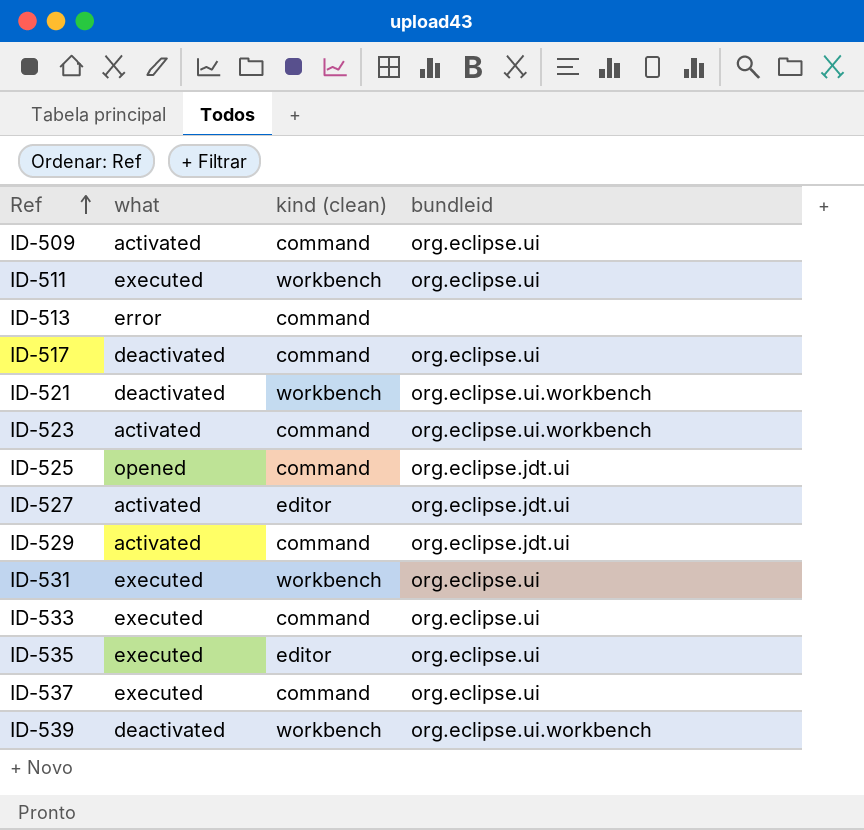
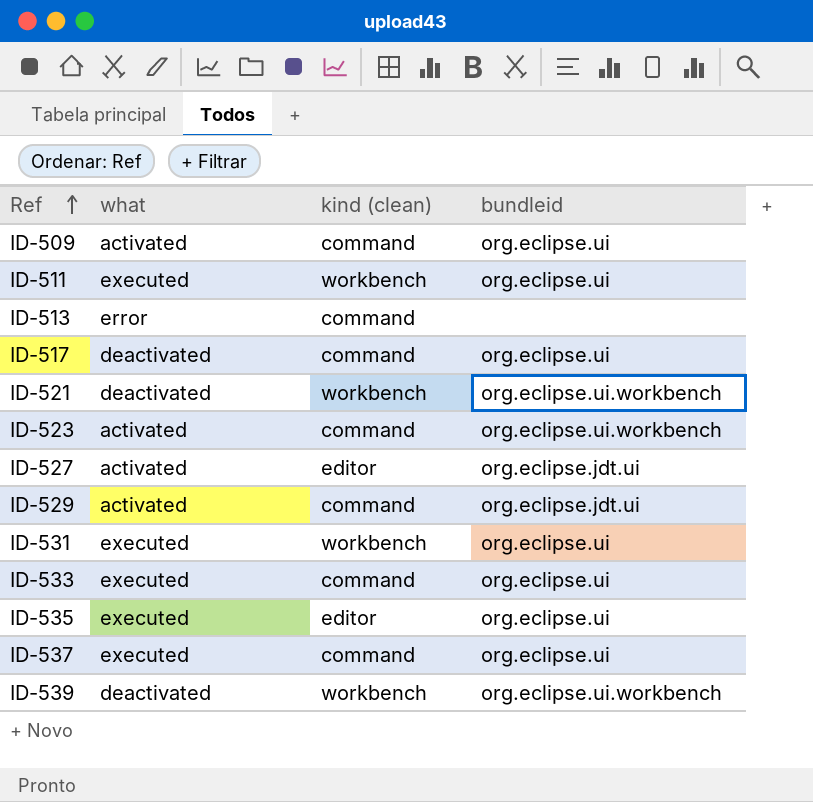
row ID-525: opened | command | org.eclipse.jdt.ui -> none

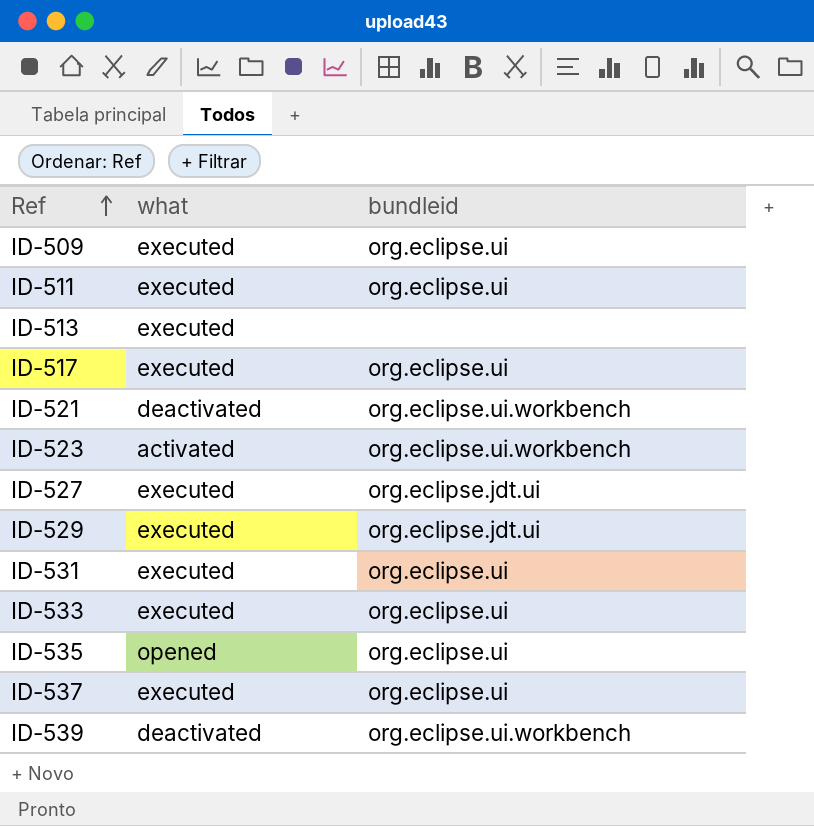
column kind (clean) | position: 3 -> none
ID-509 | what: activated -> executed
ID-513 | what: error -> executed
ID-517 | what: deactivated -> executed
ID-527 | what: activated -> executed
ID-529 | what: activated -> executed
ID-535 | what: executed -> opened

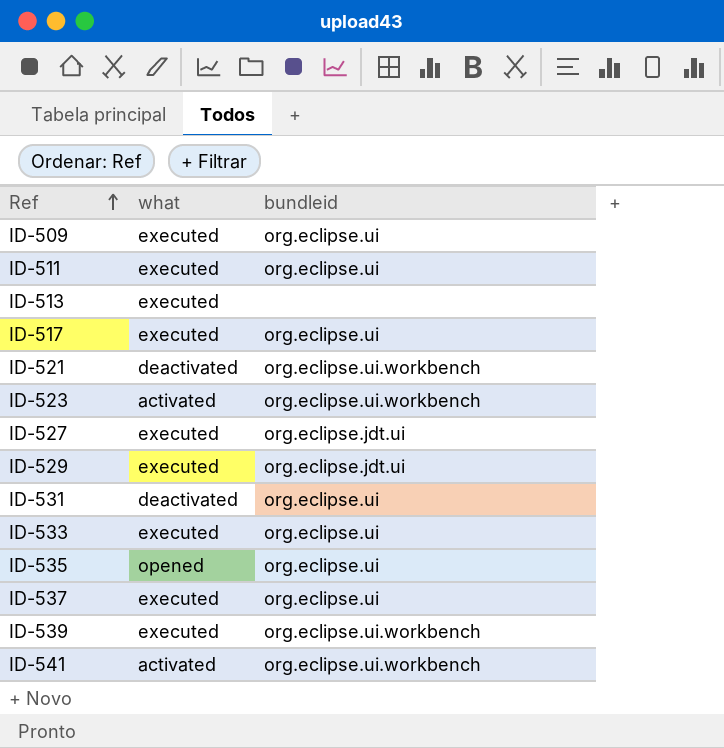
ID-531 | what: executed -> deactivated
ID-539 | what: deactivated -> executed
row ID-541: none -> activated | org.eclipse.ui.workbench

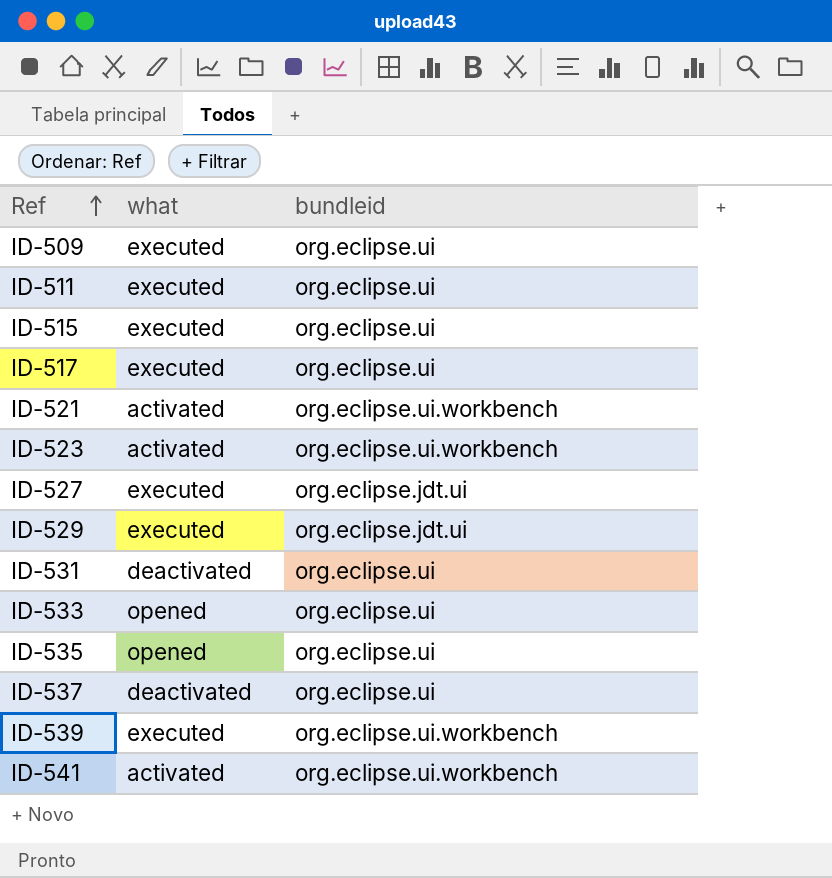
row ID-513: executed | none -> none
row ID-515: none -> executed | org.eclipse.ui
ID-521 | what: deactivated -> activated
ID-533 | what: executed -> opened
ID-537 | what: executed -> deactivated

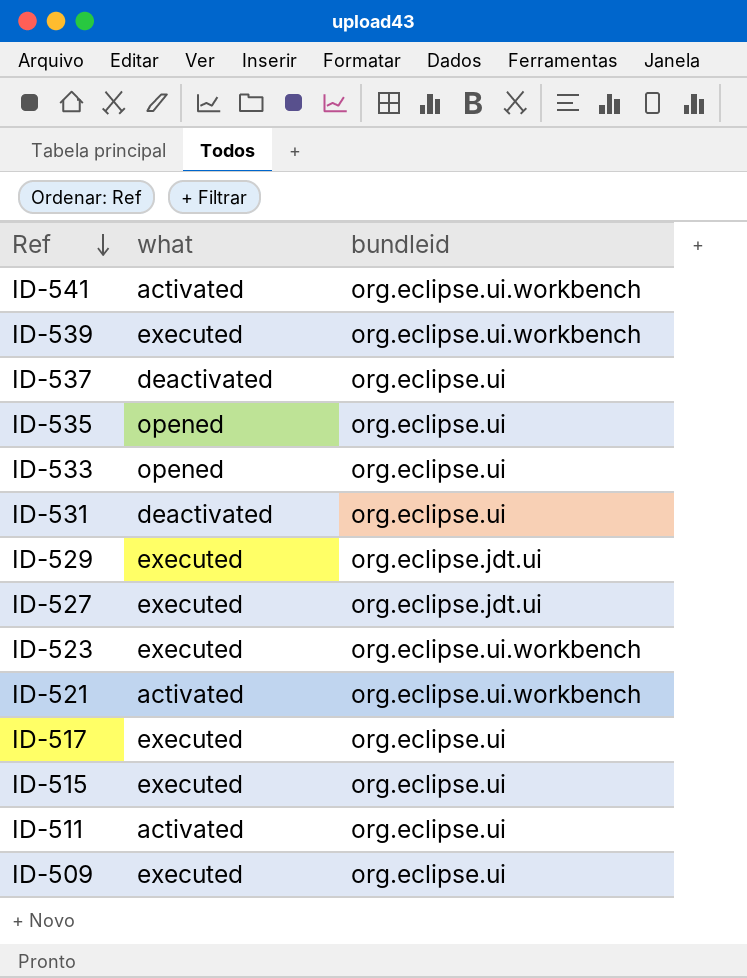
row order: Ref ascending -> Ref descending
ID-523 | what: activated -> executed
ID-511 | what: executed -> activated

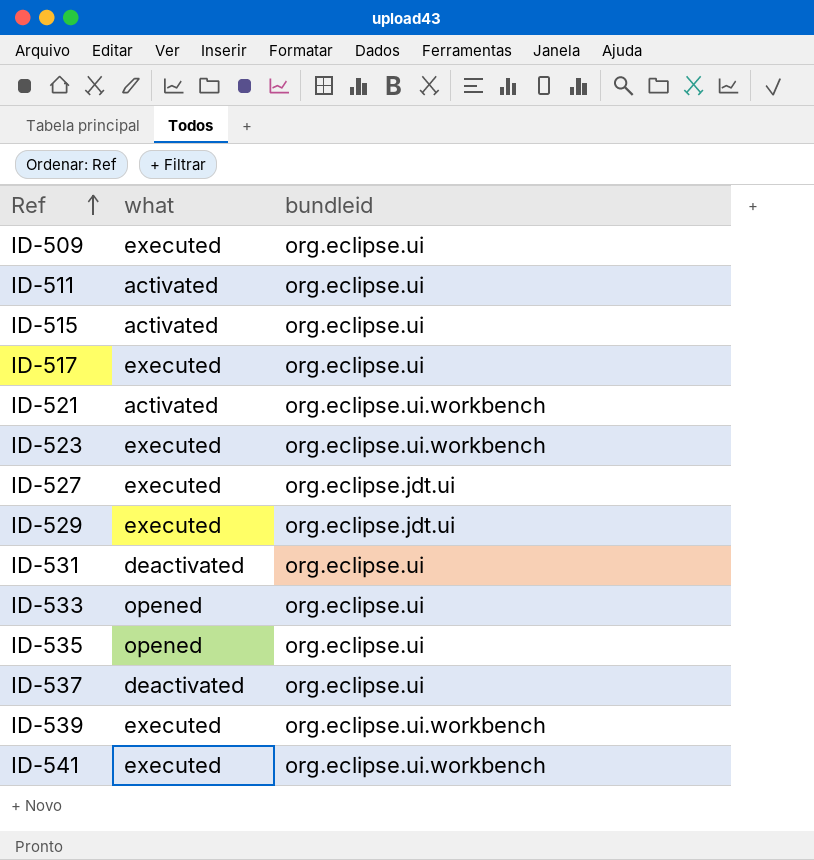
row order: Ref descending -> Ref ascending
ID-515 | what: executed -> activated
ID-541 | what: activated -> executed

